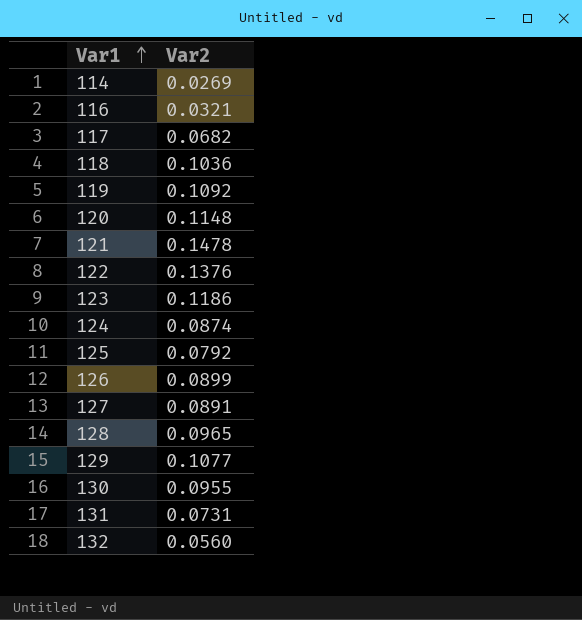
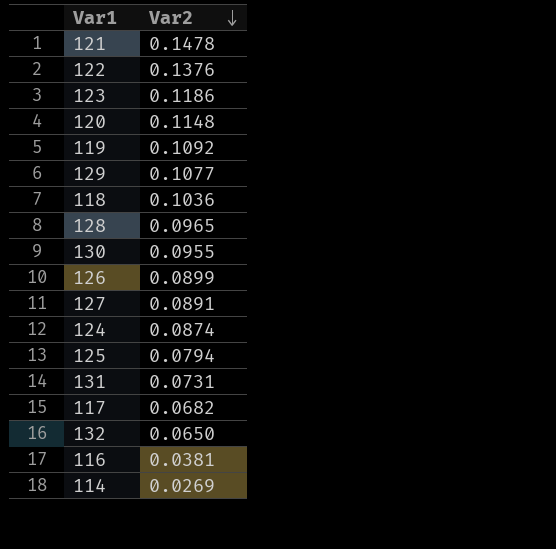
row order: Var1 ascending -> Var2 descending
125 | Var2: 0.0792 -> 0.0794
132 | Var2: 0.0560 -> 0.0650
116 | Var2: 0.0321 -> 0.0381

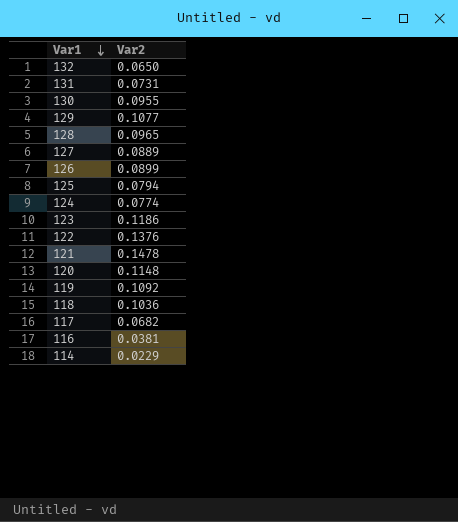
row order: Var2 descending -> Var1 descending
127 | Var2: 0.0891 -> 0.0889
124 | Var2: 0.0874 -> 0.0774
114 | Var2: 0.0269 -> 0.0229

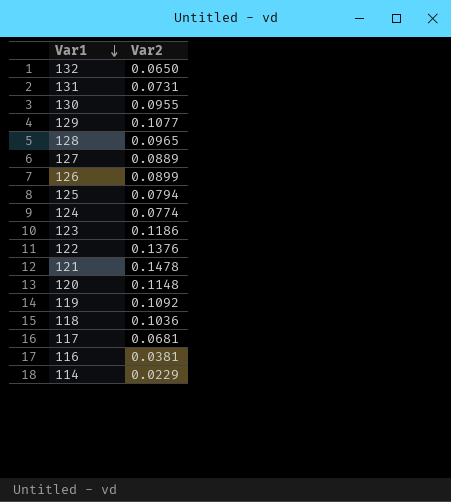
117 | Var2: 0.0682 -> 0.0681

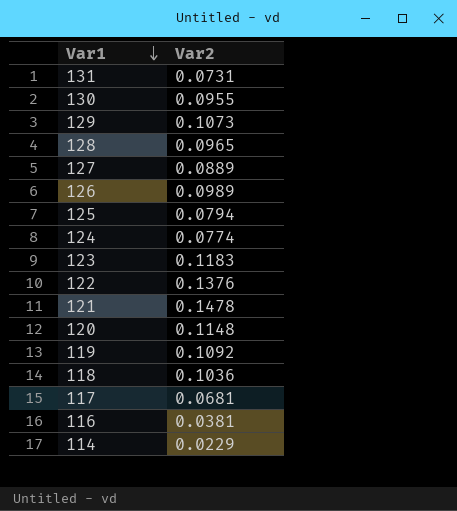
row 132: 0.0650 -> none
129 | Var2: 0.1077 -> 0.1073
126 | Var2: 0.0899 -> 0.0989
123 | Var2: 0.1186 -> 0.1183

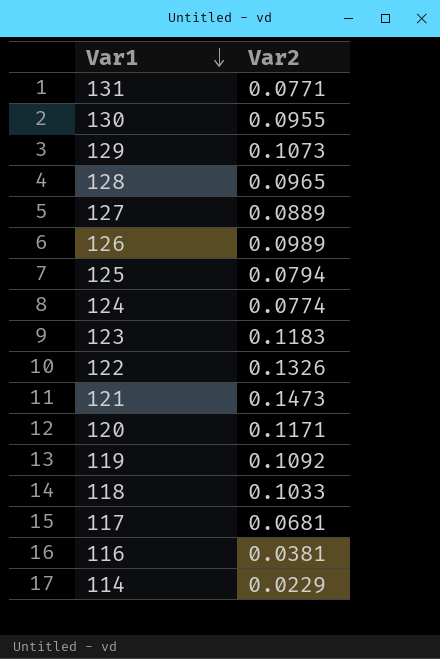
131 | Var2: 0.0731 -> 0.0771
122 | Var2: 0.1376 -> 0.1326
121 | Var2: 0.1478 -> 0.1473
120 | Var2: 0.1148 -> 0.1171
118 | Var2: 0.1036 -> 0.1033

